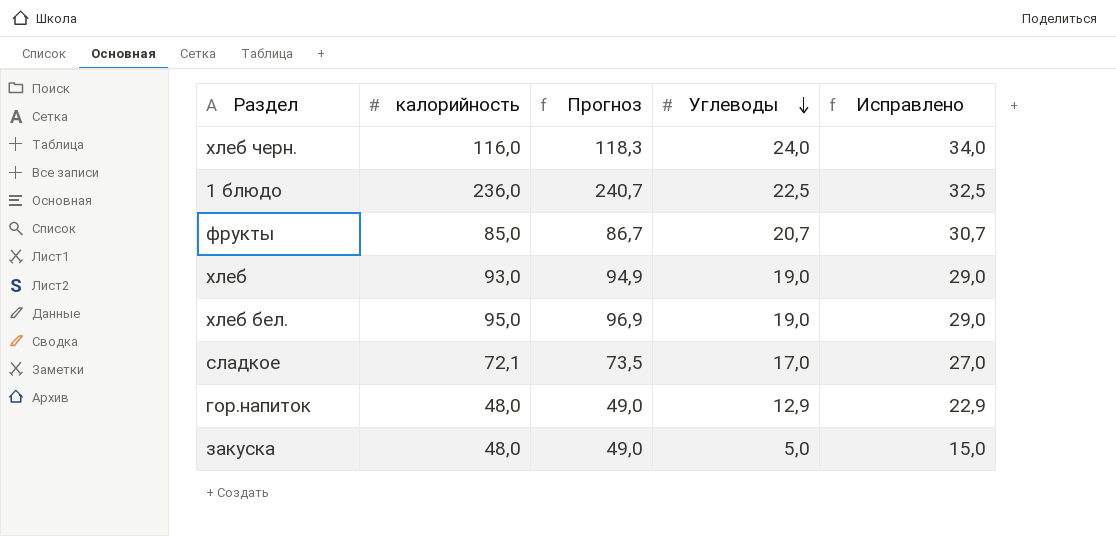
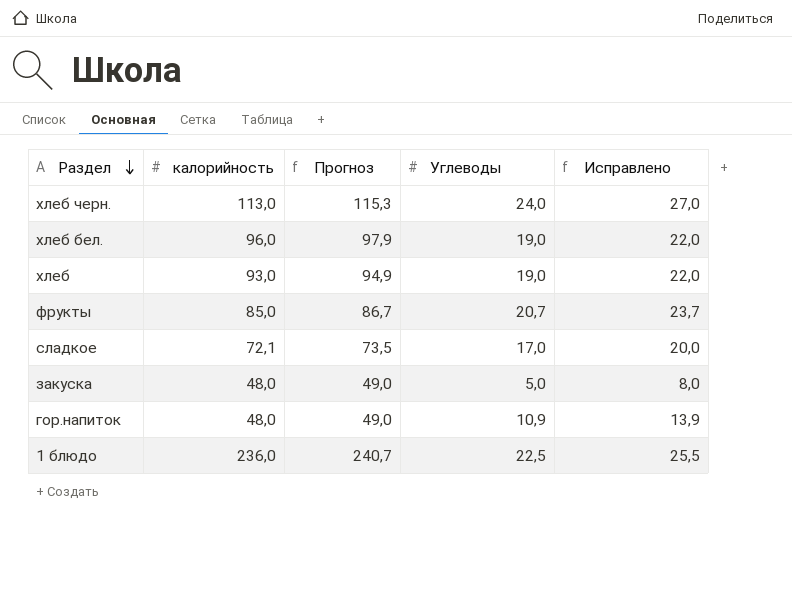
row order: Углеводы descending -> Раздел descending
column Исправлено | formula: [Углеводы] + 10 -> [Углеводы] + 3
хлеб черн. | калорийность: 116,0 -> 113,0
хлеб черн. | Прогноз: 118,3 -> 115,3
хлеб бел. | калорийность: 95,0 -> 96,0
хлеб бел. | Прогноз: 96,9 -> 97,9
гор.напиток | Углеводы: 12,9 -> 10,9

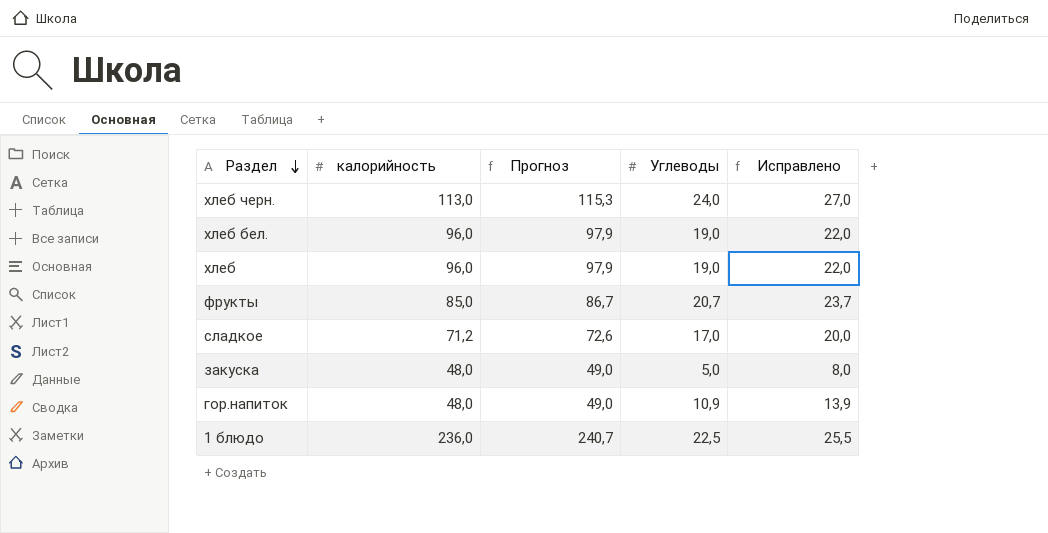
хлеб | калорийность: 93,0 -> 96,0
хлеб | Прогноз: 94,9 -> 97,9
сладкое | калорийность: 72,1 -> 71,2
сладкое | Прогноз: 73,5 -> 72,6

